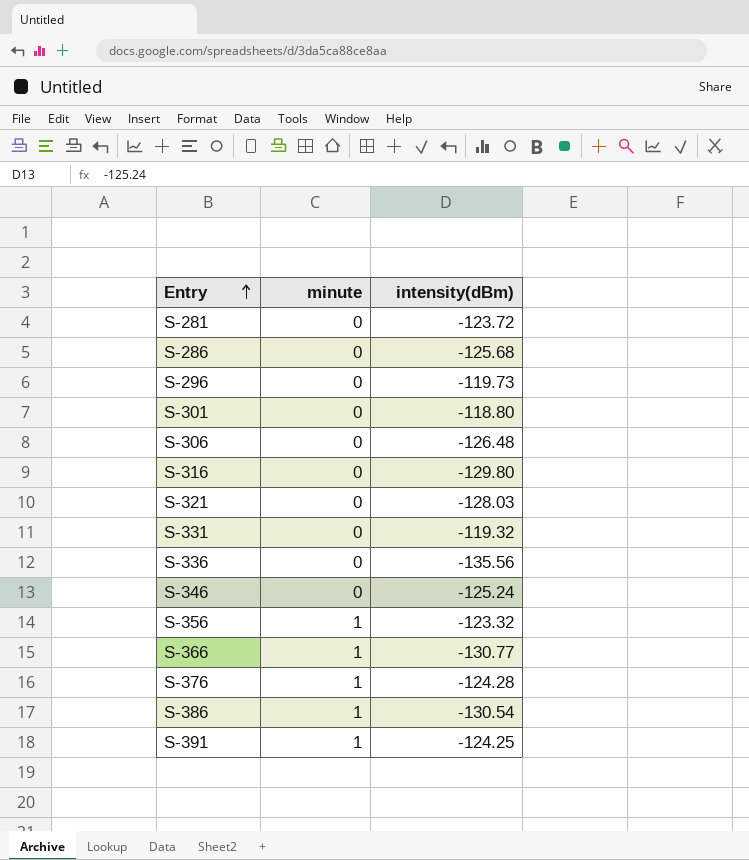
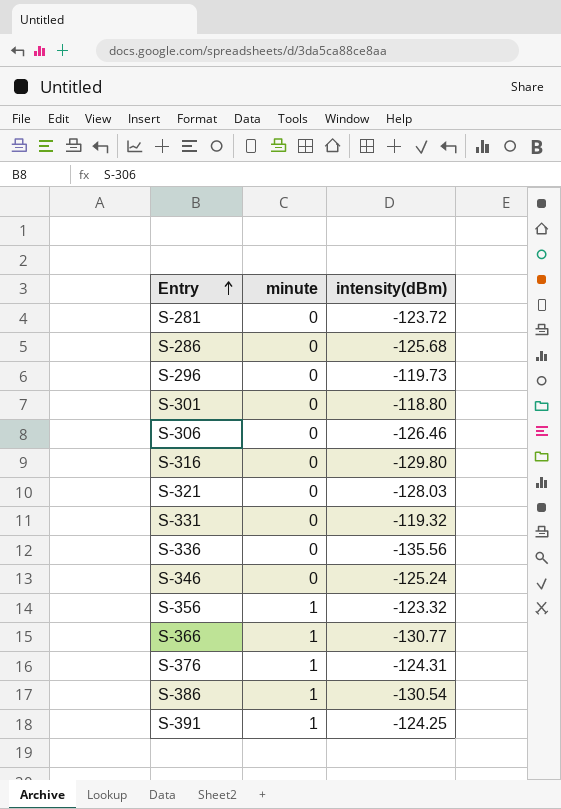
S-306 | intensity(dBm): -126.48 -> -126.46
S-376 | intensity(dBm): -124.28 -> -124.31

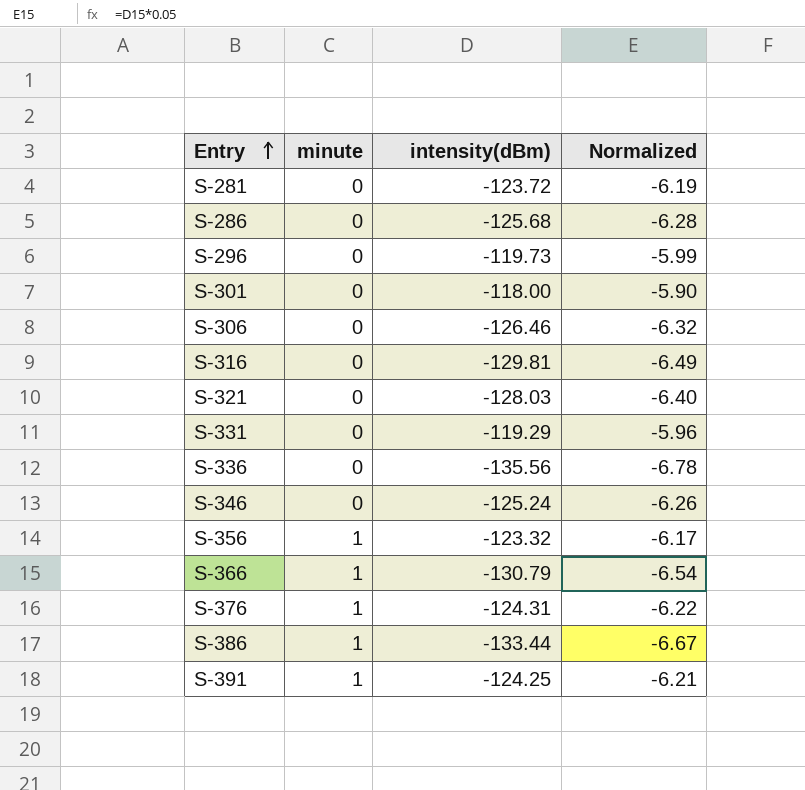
column Normalized | formula: none -> [intensity(dBm)] * 0.05
S-301 | intensity(dBm): -118.80 -> -118.00
S-316 | intensity(dBm): -129.80 -> -129.81
S-331 | intensity(dBm): -119.32 -> -119.29
S-366 | intensity(dBm): -130.77 -> -130.79
S-386 | intensity(dBm): -130.54 -> -133.44

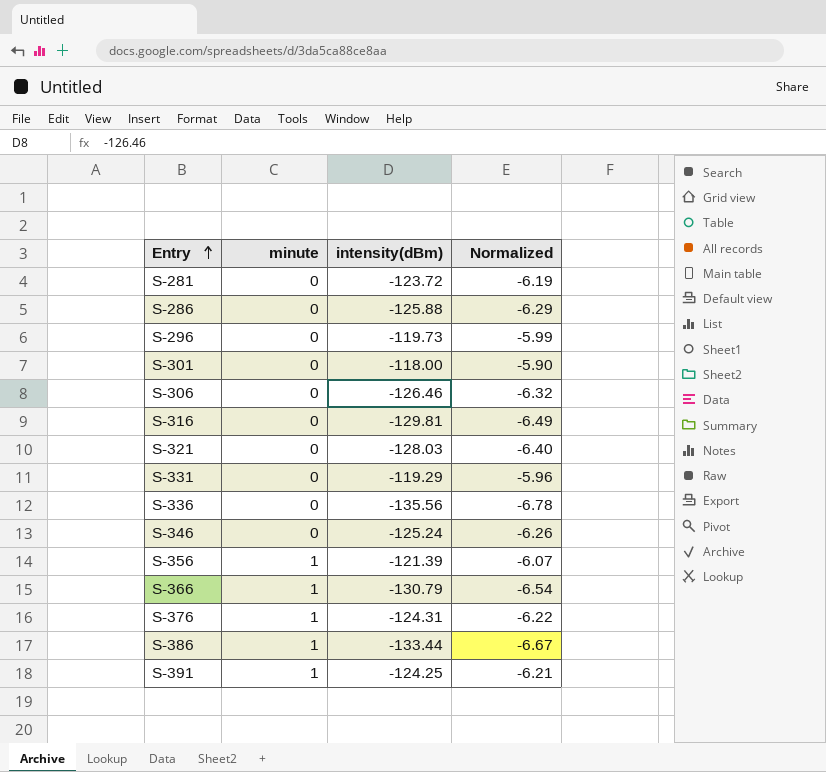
S-286 | intensity(dBm): -125.68 -> -125.88
S-286 | Normalized: -6.28 -> -6.29
S-356 | intensity(dBm): -123.32 -> -121.39
S-356 | Normalized: -6.17 -> -6.07

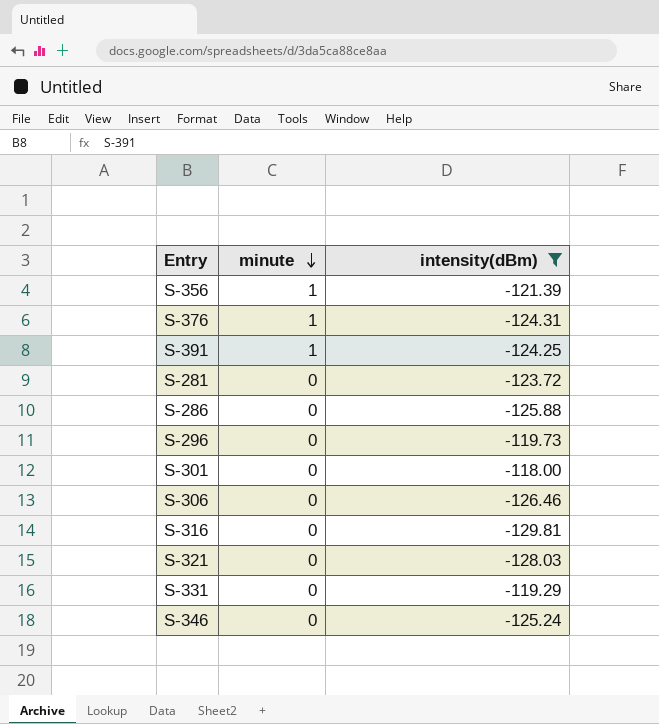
filter: none -> intensity(dBm) >= -129.81
row order: Entry ascending -> minute descending
column Normalized | formula: [intensity(dBm)] * 0.05 -> none

